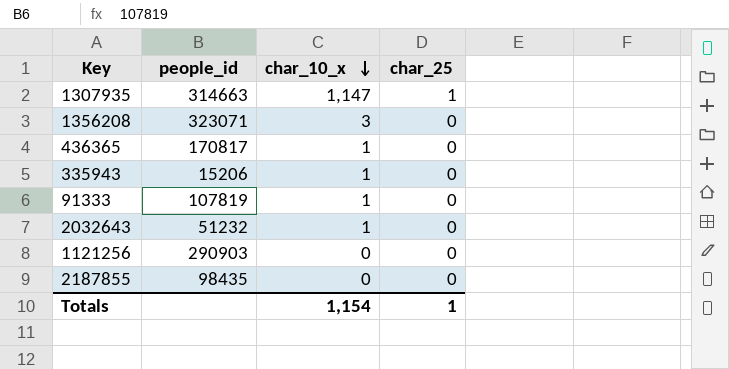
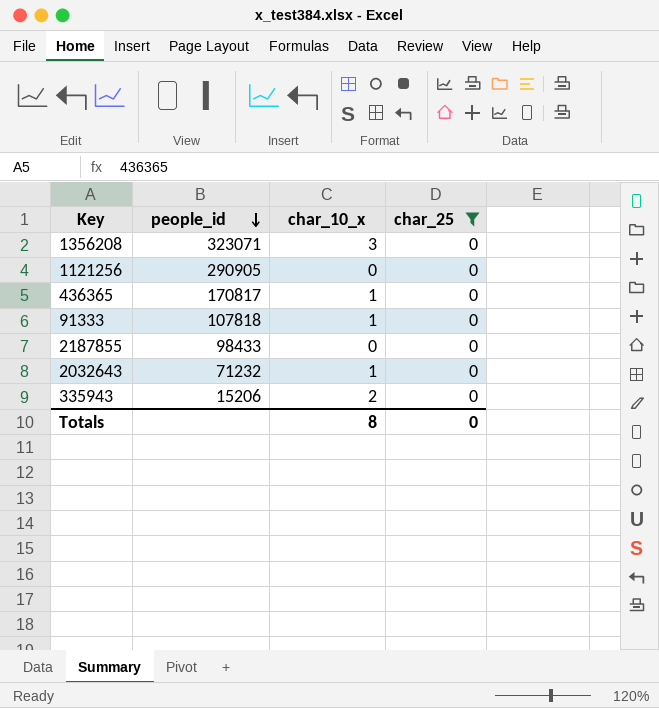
filter: none -> char_25 = 0
row order: char_10_x descending -> people_id descending
1121256 | people_id: 290903 -> 290905
91333 | people_id: 107819 -> 107818
2187855 | people_id: 98435 -> 98433
2032643 | people_id: 51232 -> 71232
335943 | char_10_x: 1 -> 2
Totals | char_10_x: 1,154 -> 8
Totals | char_25: 1 -> 0

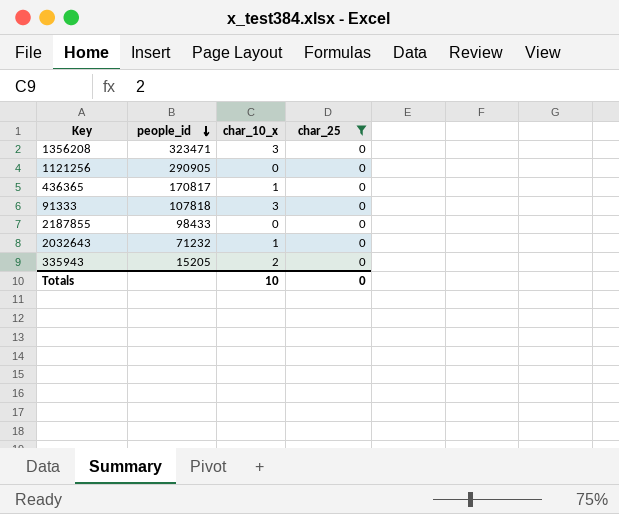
1356208 | people_id: 323071 -> 323471
91333 | char_10_x: 1 -> 3
335943 | people_id: 15206 -> 15205
Totals | char_10_x: 8 -> 10

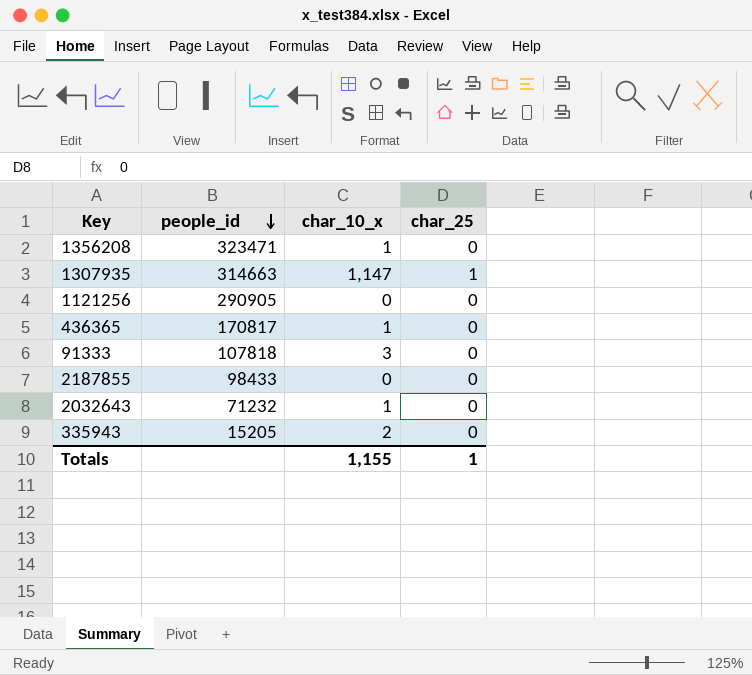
filter: char_25 = 0 -> none
1356208 | char_10_x: 3 -> 1
Totals | char_10_x: 10 -> 1,155
Totals | char_25: 0 -> 1

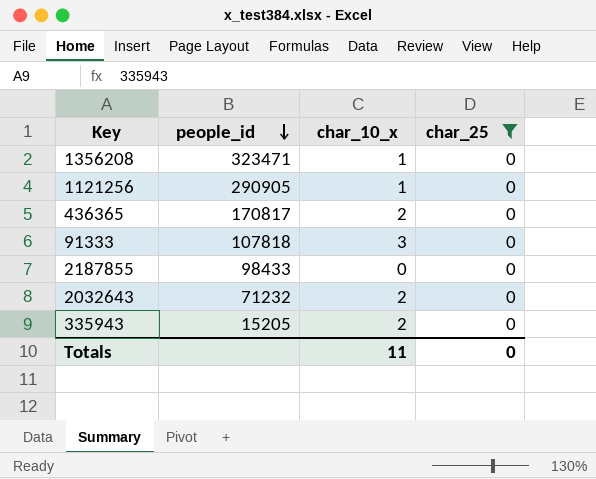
filter: none -> char_25 = 0
1121256 | char_10_x: 0 -> 1
436365 | char_10_x: 1 -> 2
2032643 | char_10_x: 1 -> 2
Totals | char_10_x: 1,155 -> 11
Totals | char_25: 1 -> 0

